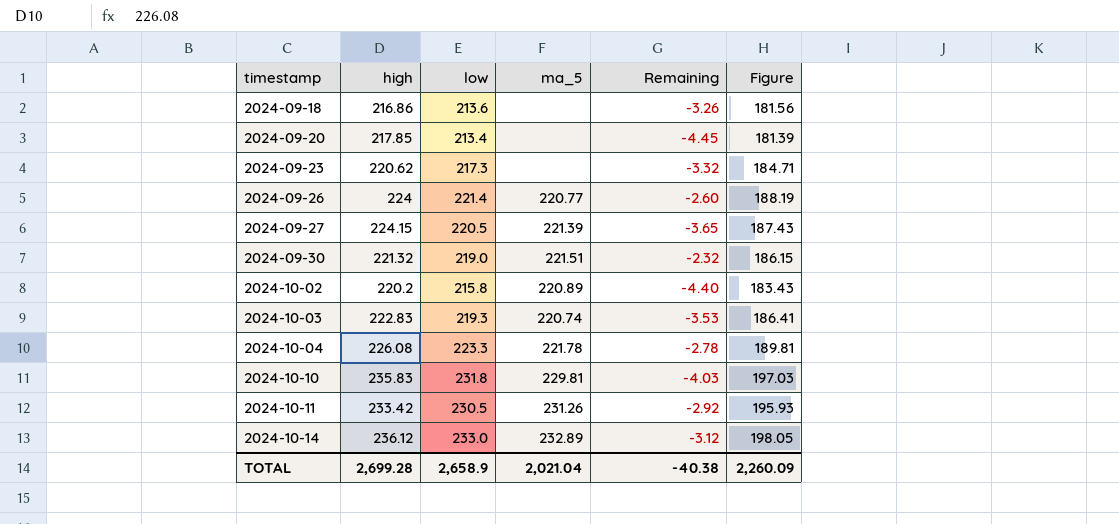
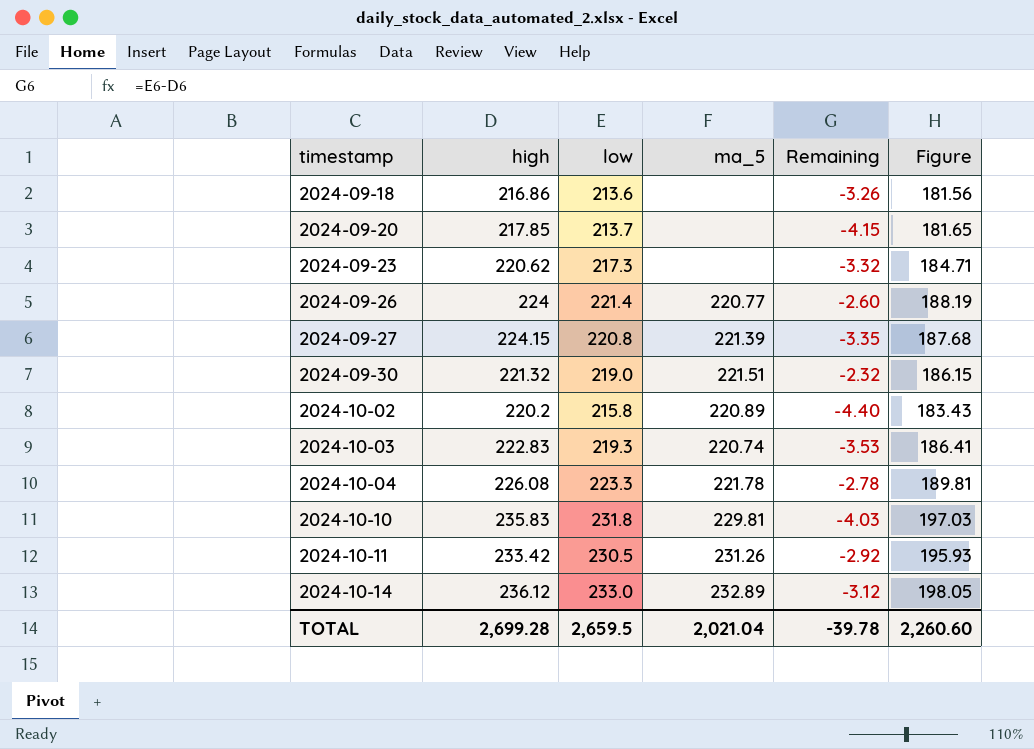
2024-09-20 | low: 213.4 -> 213.7
2024-09-20 | Remaining: -4.45 -> -4.15
2024-09-20 | Figure: 181.39 -> 181.65
2024-09-27 | low: 220.5 -> 220.8
2024-09-27 | Remaining: -3.65 -> -3.35
2024-09-27 | Figure: 187.43 -> 187.68
TOTAL | low: 2,658.9 -> 2,659.5
TOTAL | Remaining: -40.38 -> -39.78
TOTAL | Figure: 2,260.09 -> 2,260.60

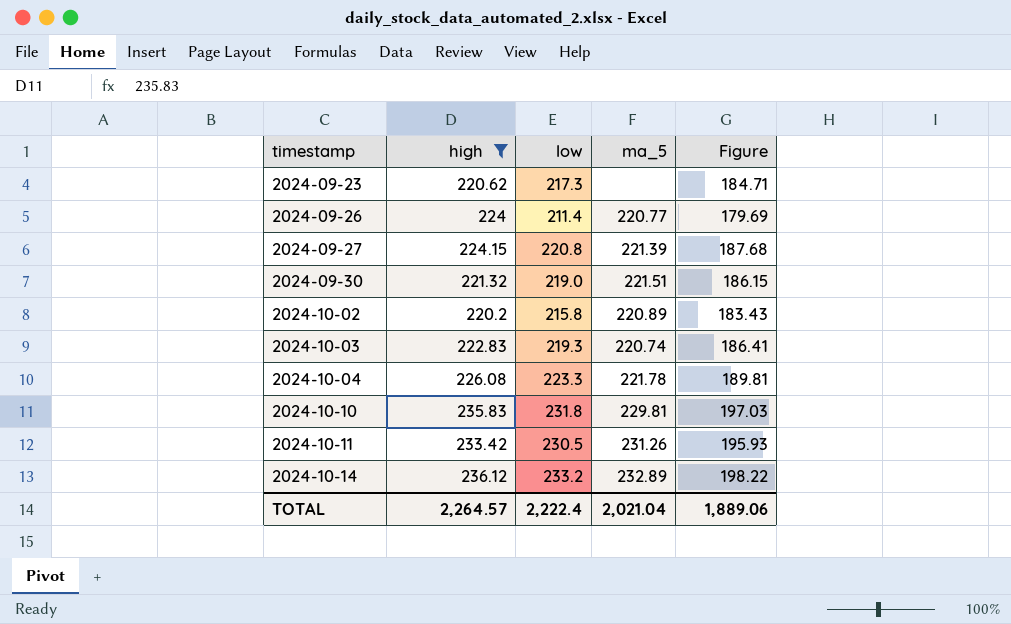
filter: none -> high >= 220.2
column Remaining | formula: [low] - [high] -> none
2024-09-26 | low: 221.4 -> 211.4
2024-09-26 | Figure: 188.19 -> 179.69
2024-10-14 | low: 233.0 -> 233.2
2024-10-14 | Figure: 198.05 -> 198.22
TOTAL | high: 2,699.28 -> 2,264.57
TOTAL | low: 2,659.5 -> 2,222.4
TOTAL | Figure: 2,260.60 -> 1,889.06

